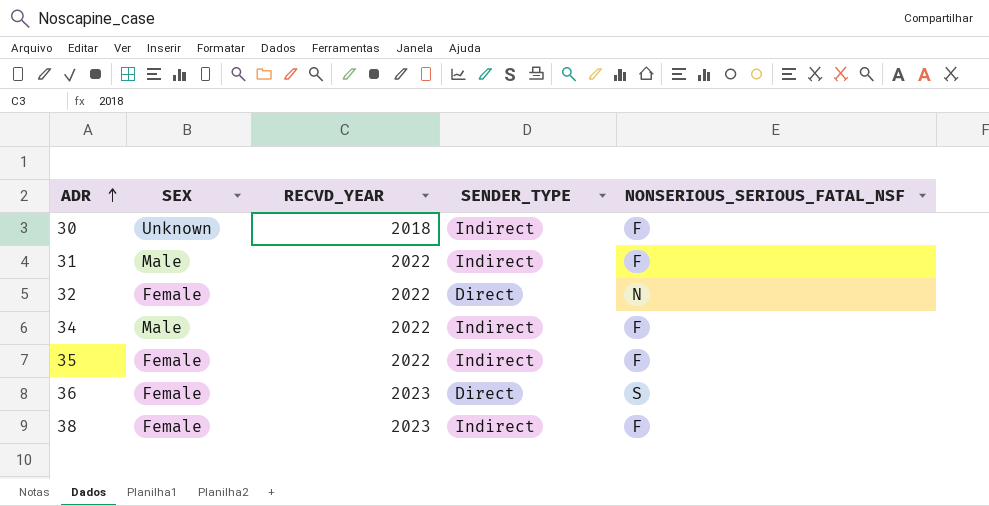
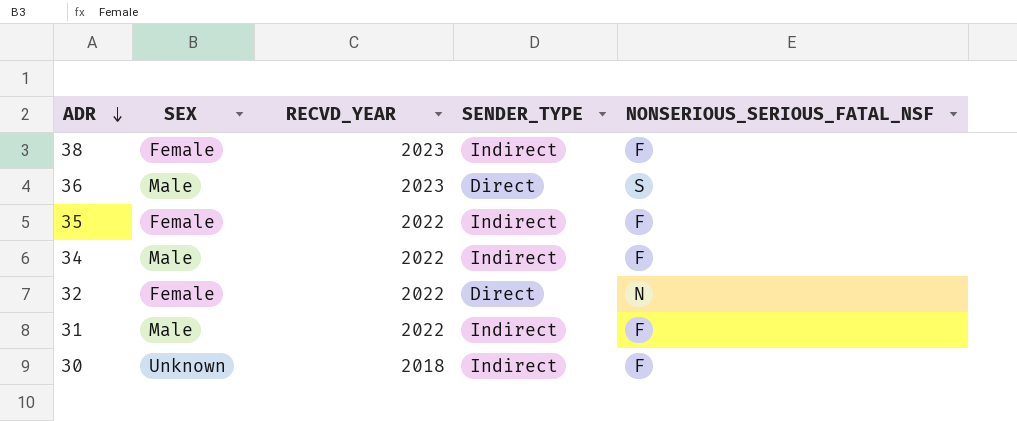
row order: ADR ascending -> ADR descending
36 | SEX: Female -> Male

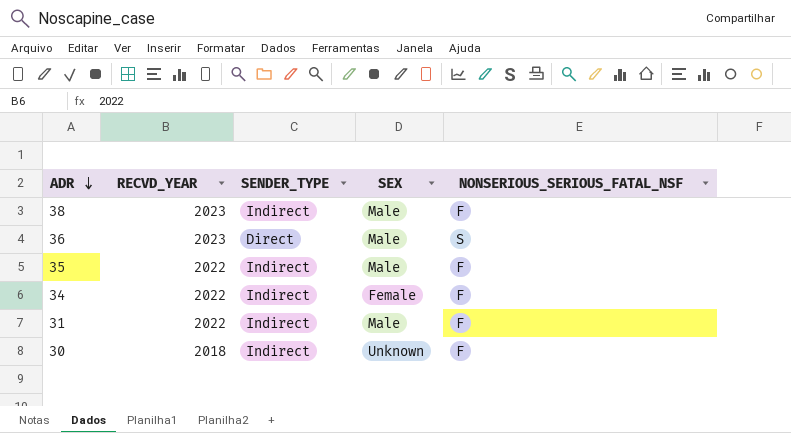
column SEX | position: 2 -> 4
row 32: Female | 2022 | Direct | N -> none
38 | SEX: Female -> Male
35 | SEX: Female -> Male
34 | SEX: Male -> Female

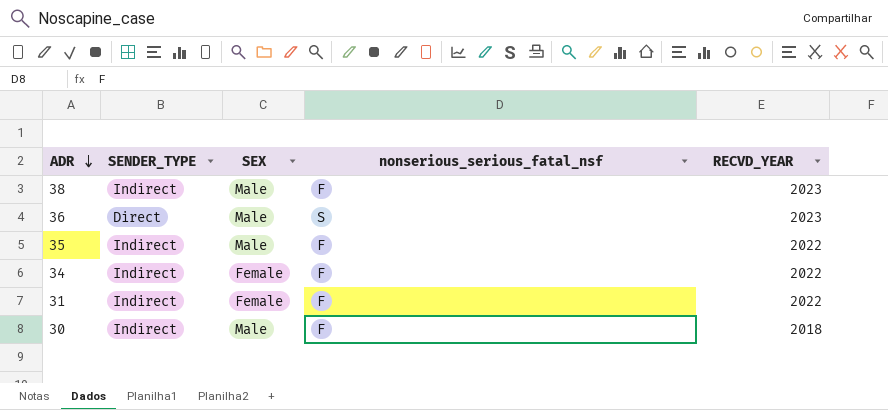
column name: NONSERIOUS_SERIOUS_FATAL_NSF -> nonserious_serious_fatal_nsf
column RECVD_YEAR | position: 2 -> 5
31 | SEX: Male -> Female
30 | SEX: Unknown -> Male

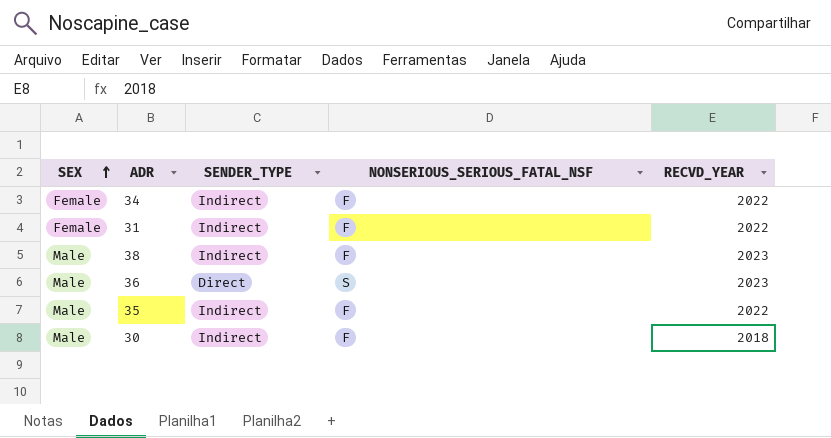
row order: ADR descending -> SEX ascending
column SEX | position: 3 -> 1
column name: nonserious_serious_fatal_nsf -> NONSERIOUS_SERIOUS_FATAL_NSF

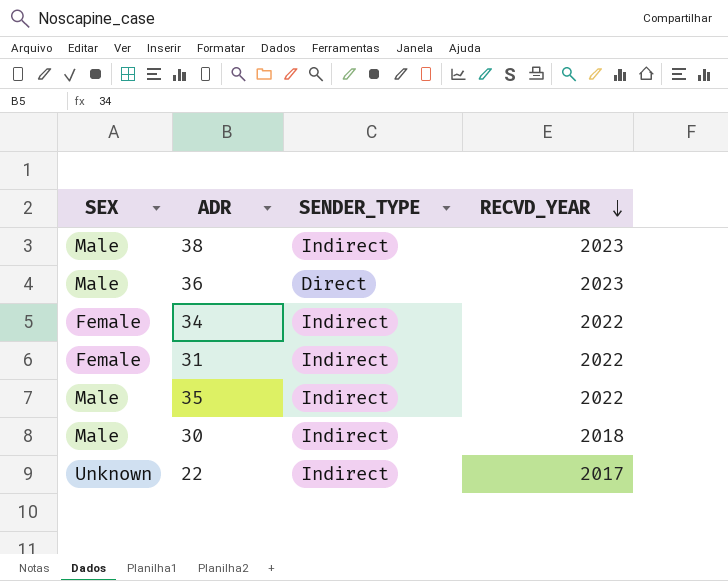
row order: SEX ascending -> RECVD_YEAR descending
column NONSERIOUS_SERIOUS_FATAL_NSF | position: 4 -> none
row 22: none -> Unknown | Indirect | 2017

